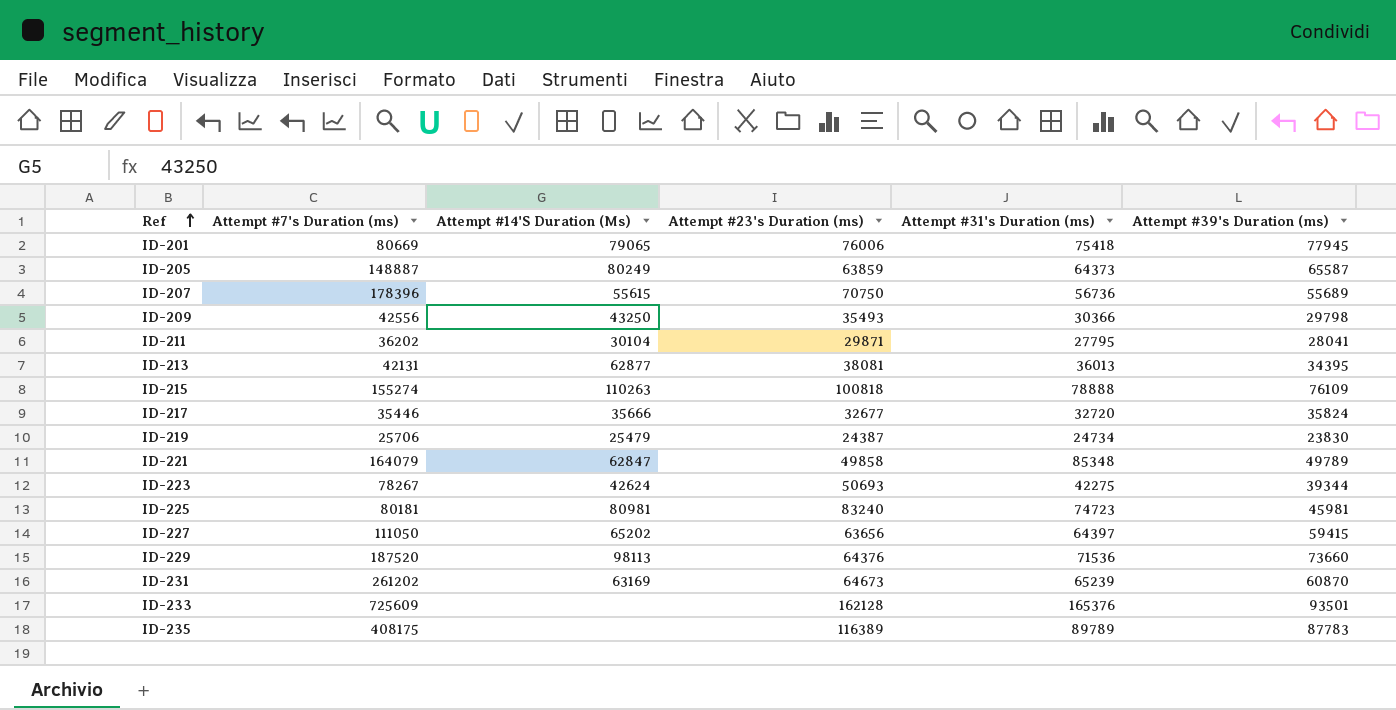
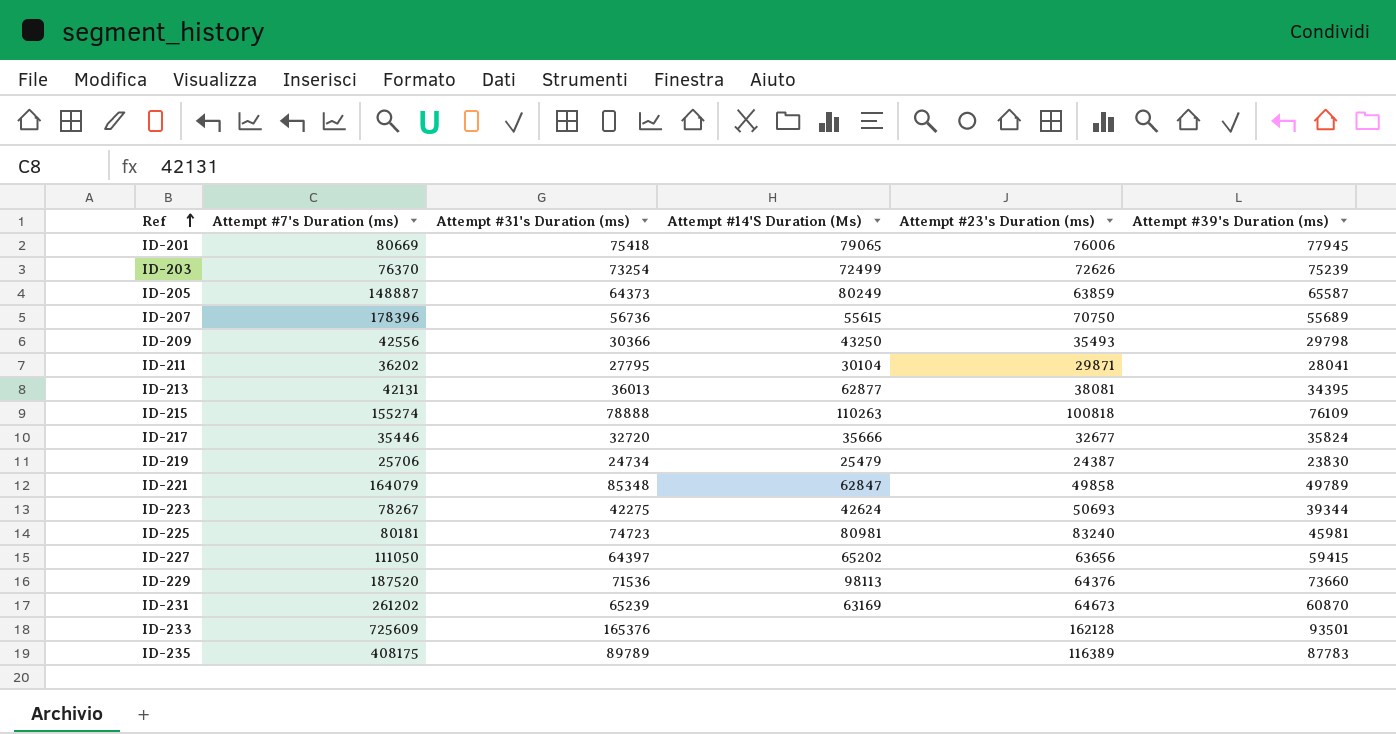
column Attempt #31's Duration (ms) | position: 5 -> 3
row ID-203: none -> 76370 | 73254 | 72499 | 72626 | 75239

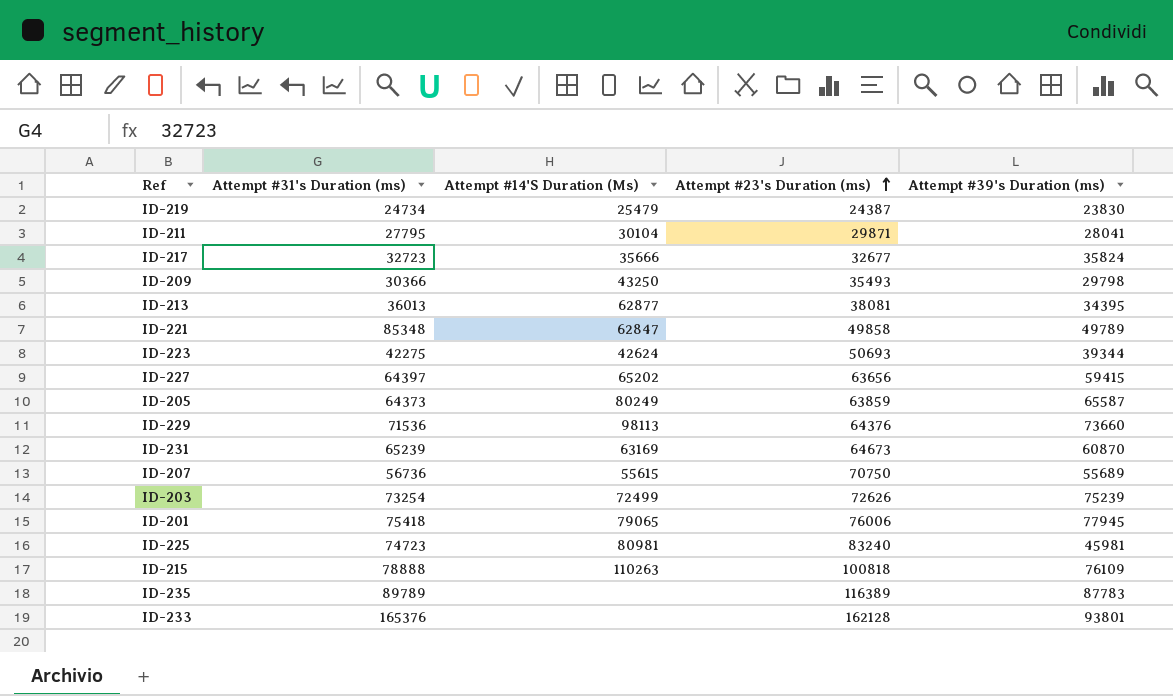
row order: Ref ascending -> Attempt #23's Duration (ms) ascending
column Attempt #7's Duration (ms) | position: 2 -> none
ID-217 | Attempt #31's Duration (ms): 32720 -> 32723
ID-233 | Attempt #39's Duration (ms): 93501 -> 93801

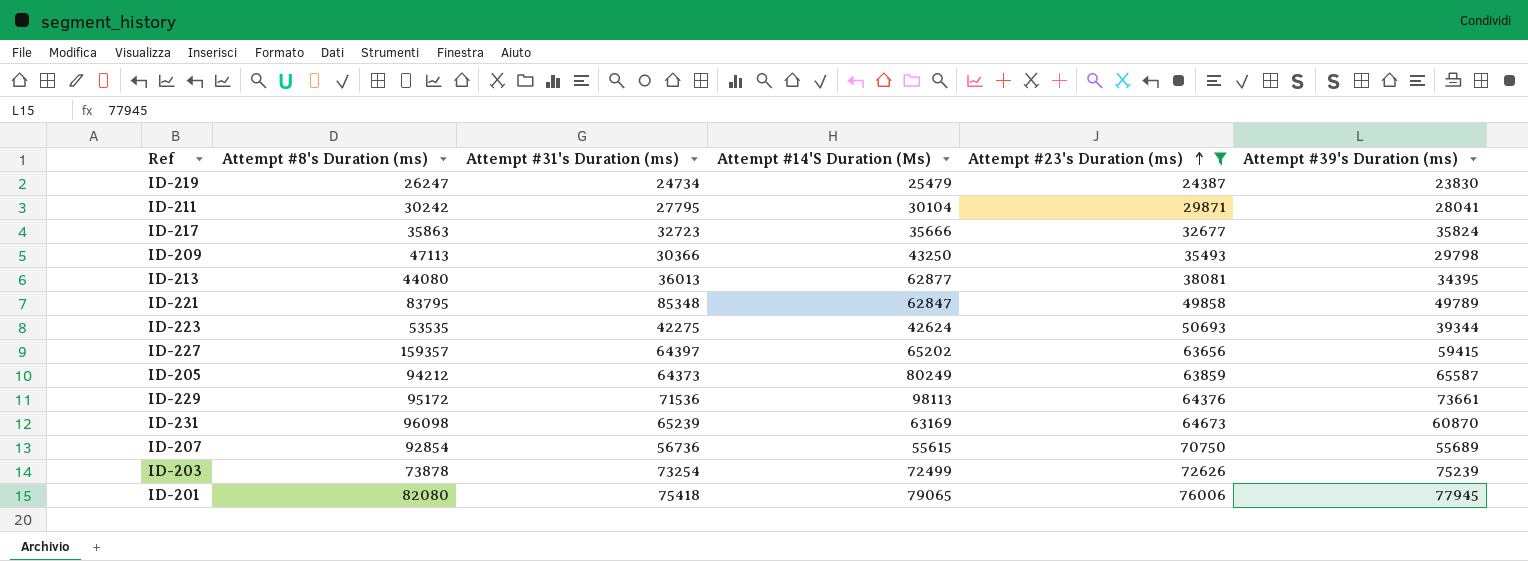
filter: none -> Attempt #23's Duration (ms) <= 76006
column Attempt #8's Duration (ms) | position: none -> 2
ID-229 | Attempt #39's Duration (ms): 73660 -> 73661

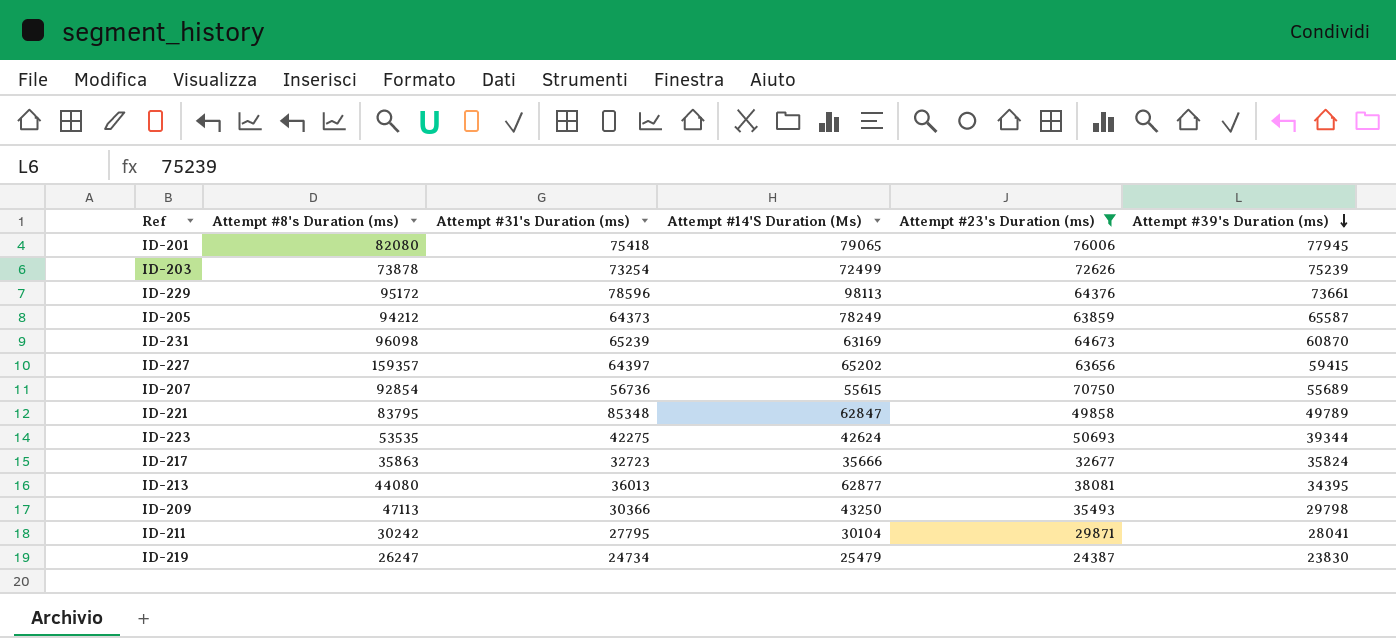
row order: Attempt #23's Duration (ms) ascending -> Attempt #39's Duration (ms) descending
ID-229 | Attempt #31's Duration (ms): 71536 -> 78596
ID-205 | Attempt #14'S Duration (Ms): 80249 -> 78249

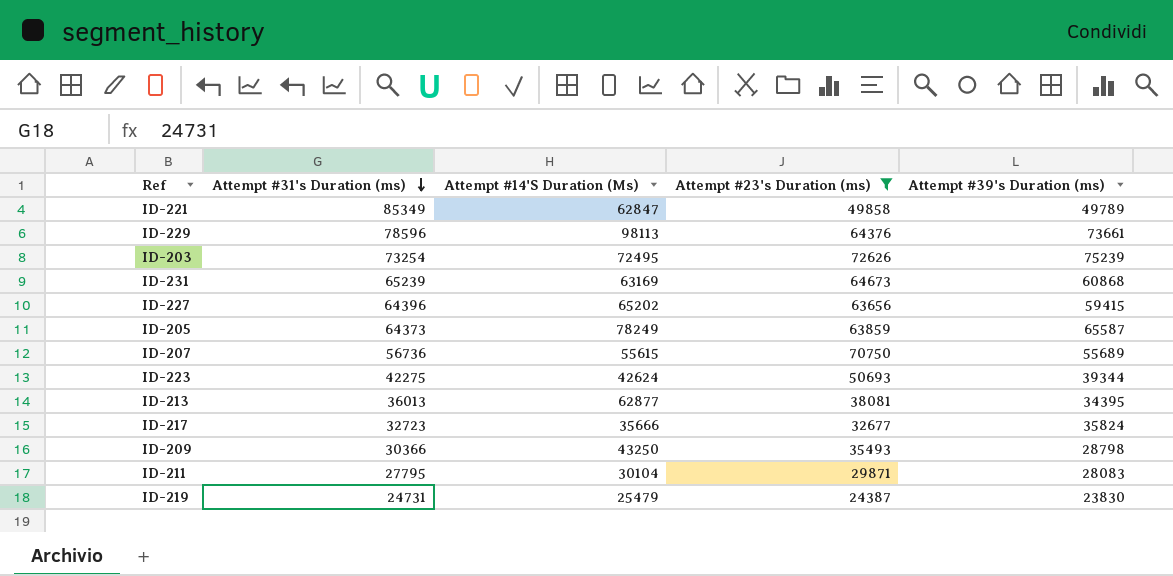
row order: Attempt #39's Duration (ms) descending -> Attempt #31's Duration (ms) descending
column Attempt #8's Duration (ms) | position: 2 -> none
row ID-201: 82080 | 75418 | 79065 | 76006 | 77945 -> none
ID-221 | Attempt #31's Duration (ms): 85348 -> 85349
ID-203 | Attempt #14'S Duration (Ms): 72499 -> 72495
ID-231 | Attempt #39's Duration (ms): 60870 -> 60868
ID-227 | Attempt #31's Duration (ms): 64397 -> 64396
ID-209 | Attempt #39's Duration (ms): 29798 -> 28798
ID-211 | Attempt #39's Duration (ms): 28041 -> 28083
ID-219 | Attempt #31's Duration (ms): 24734 -> 24731

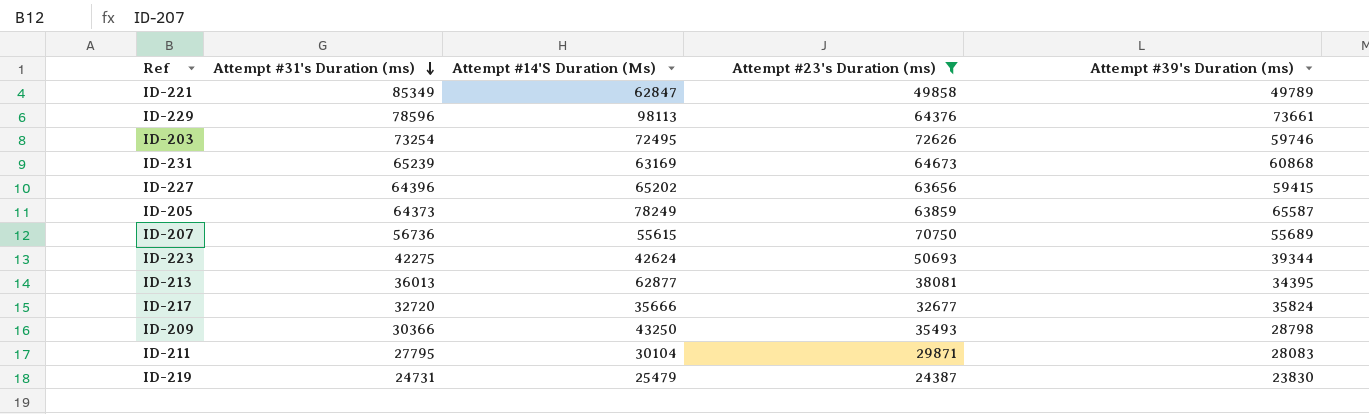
ID-203 | Attempt #39's Duration (ms): 75239 -> 59746
ID-217 | Attempt #31's Duration (ms): 32723 -> 32720

